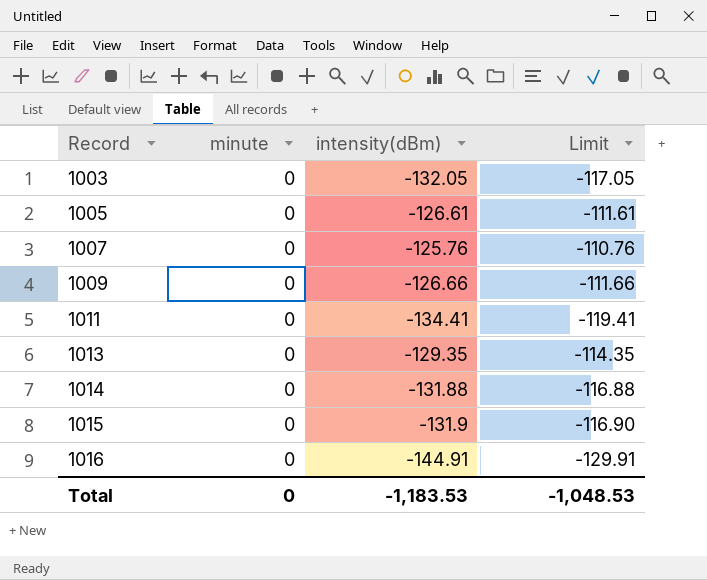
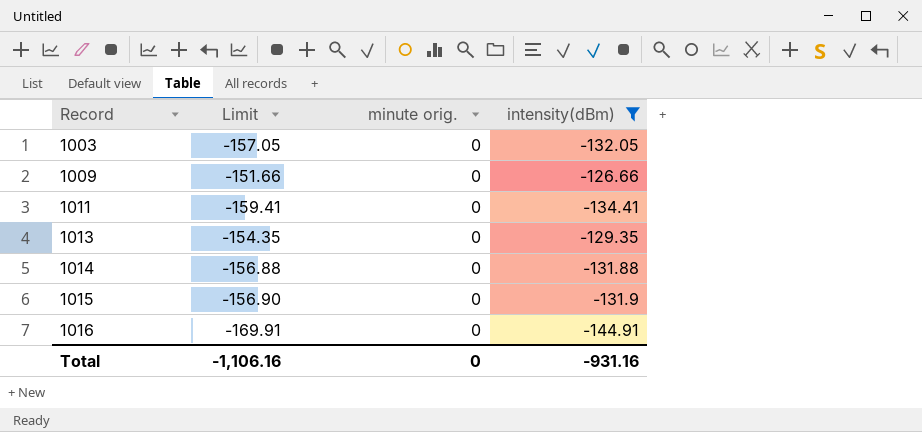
filter: none -> intensity(dBm) <= -126.66
column Limit | formula: [intensity(dBm)] + 15 -> [intensity(dBm)] - 25
column Limit | position: 4 -> 2
column name: minute -> minute orig.
Total | Limit: -1,048.53 -> -1,106.16
Total | intensity(dBm): -1,183.53 -> -931.16

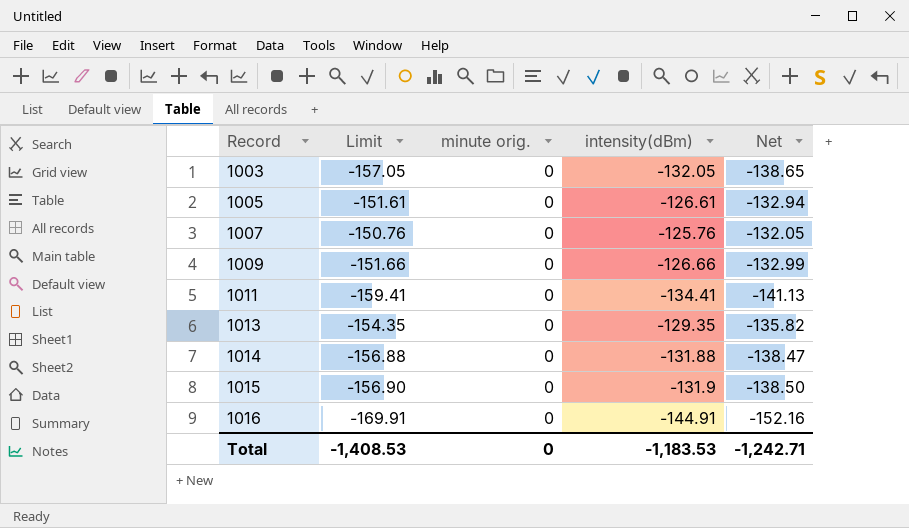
filter: intensity(dBm) <= -126.66 -> none
column Net | formula: none -> [intensity(dBm)] * 1.05
Total | Limit: -1,106.16 -> -1,408.53
Total | intensity(dBm): -931.16 -> -1,183.53

